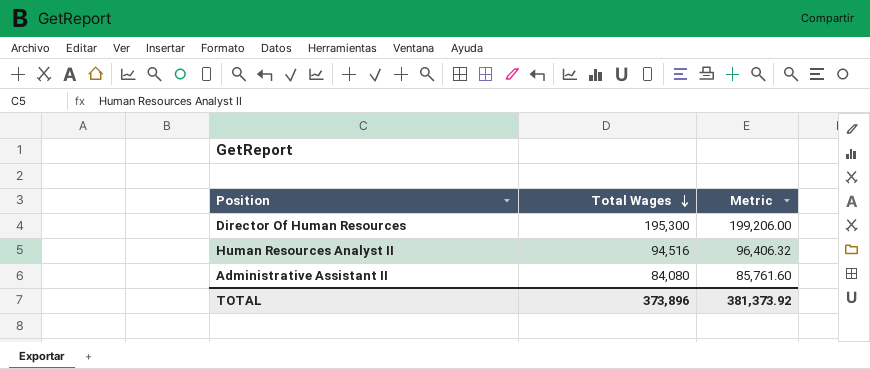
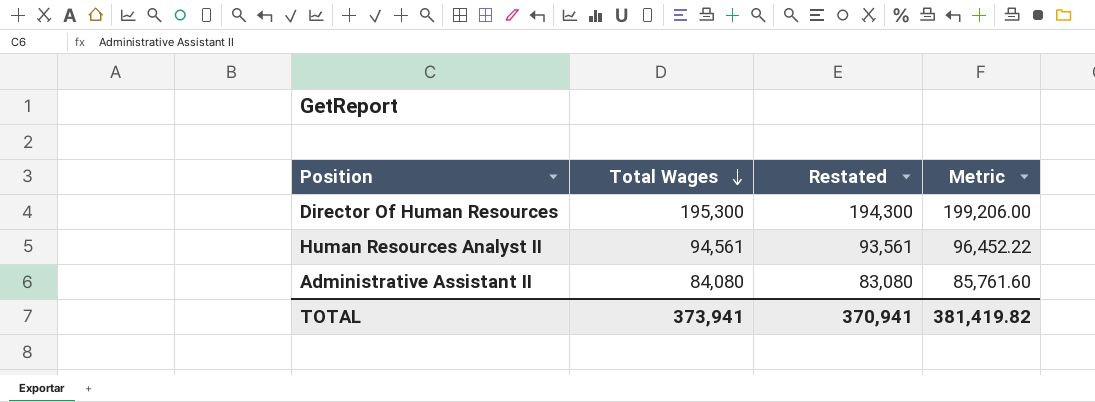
column Restated | formula: none -> [Total Wages] - 1000
Human Resources Analyst II | Total Wages: 94,516 -> 94,561
Human Resources Analyst II | Metric: 96,406.32 -> 96,452.22
TOTAL | Total Wages: 373,896 -> 373,941
TOTAL | Metric: 381,373.92 -> 381,419.82

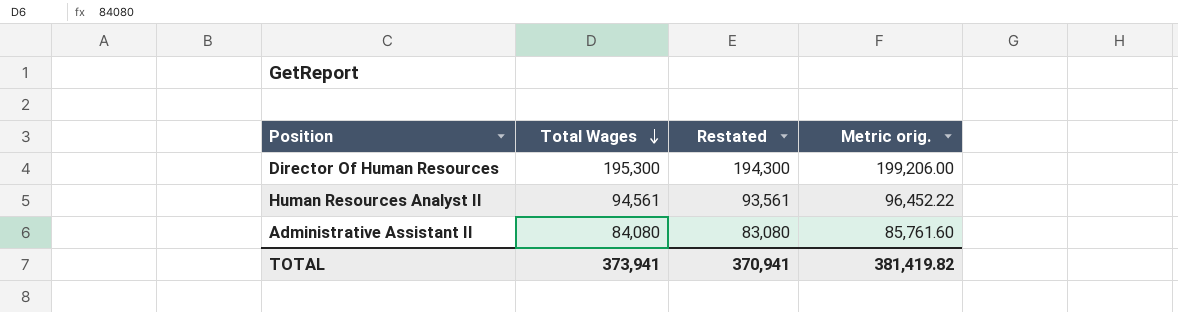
column name: Metric -> Metric orig.

